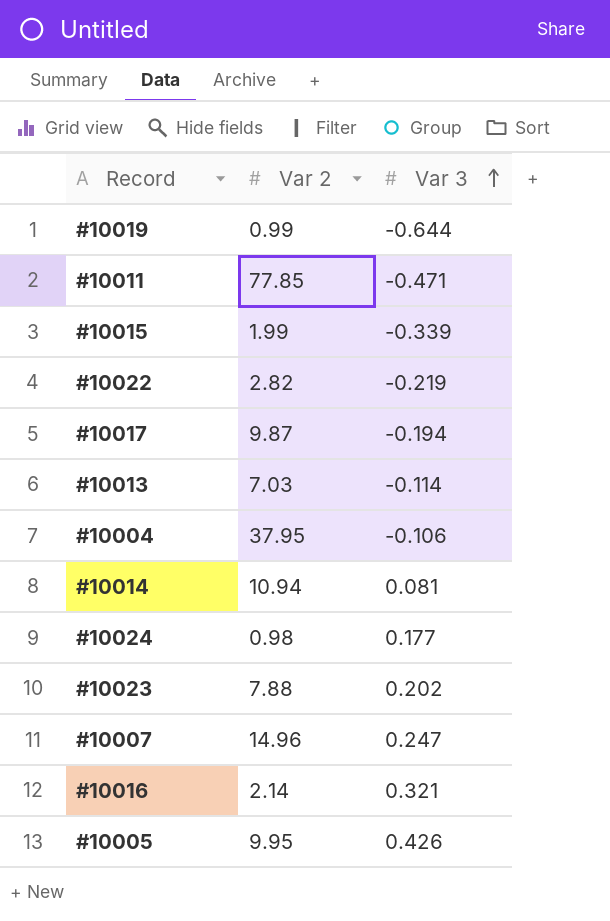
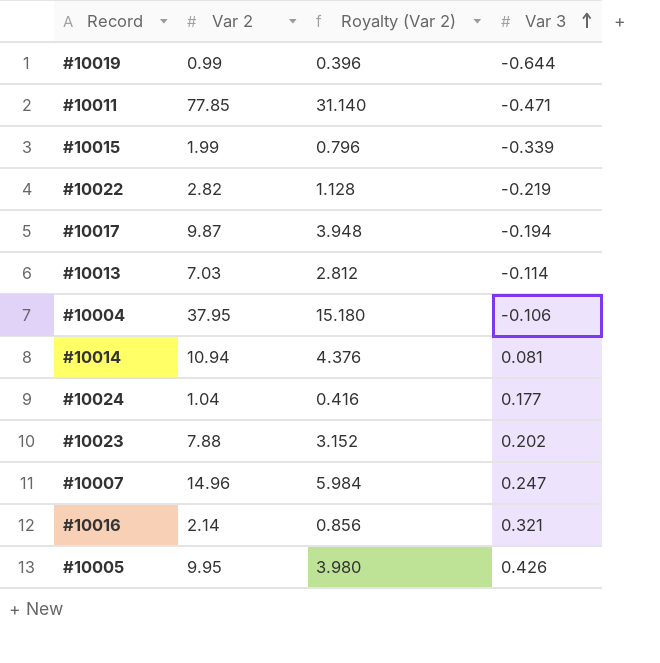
column Royalty (Var 2) | formula: none -> [Var 2] * 0.4
#10024 | Var 2: 0.98 -> 1.04

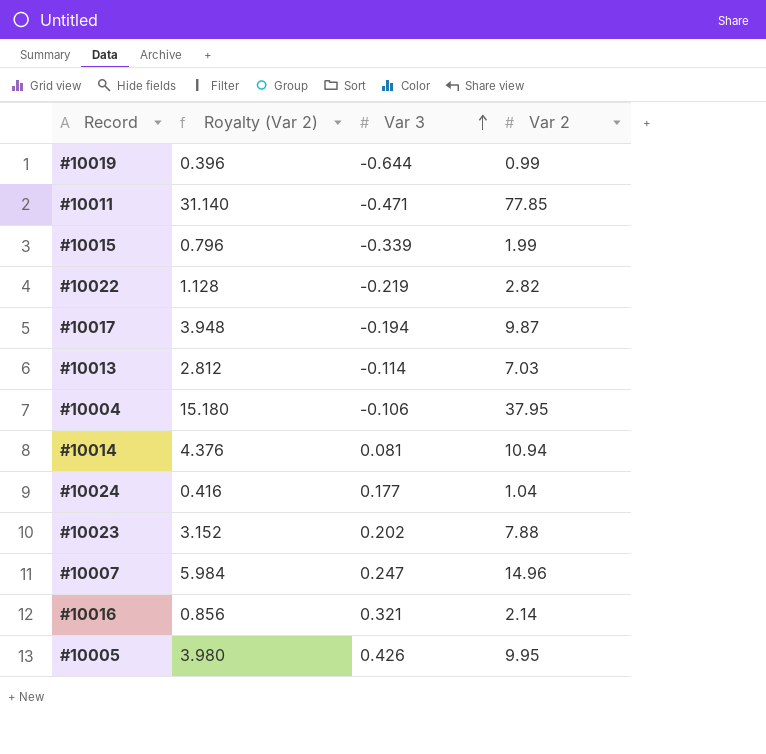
column Var 2 | position: 2 -> 4

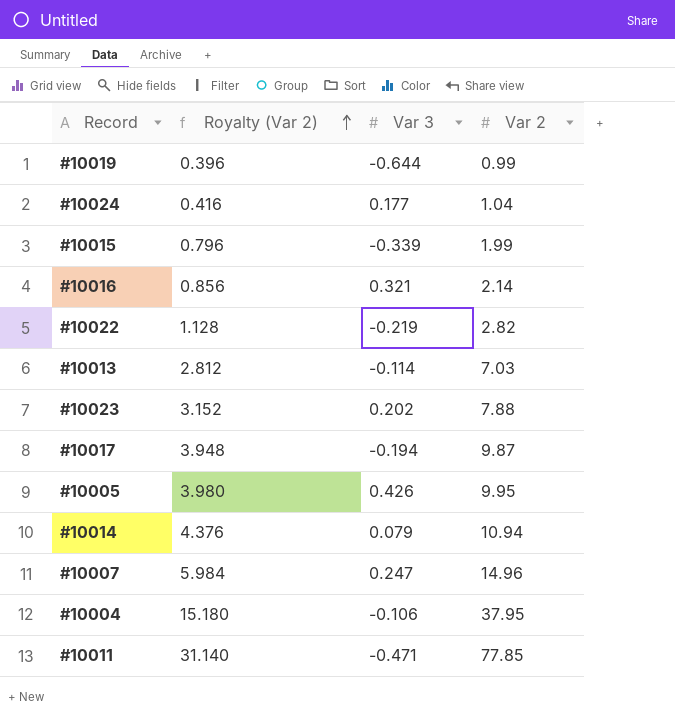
row order: Var 3 ascending -> Royalty (Var 2) ascending
#10014 | Var 3: 0.081 -> 0.079

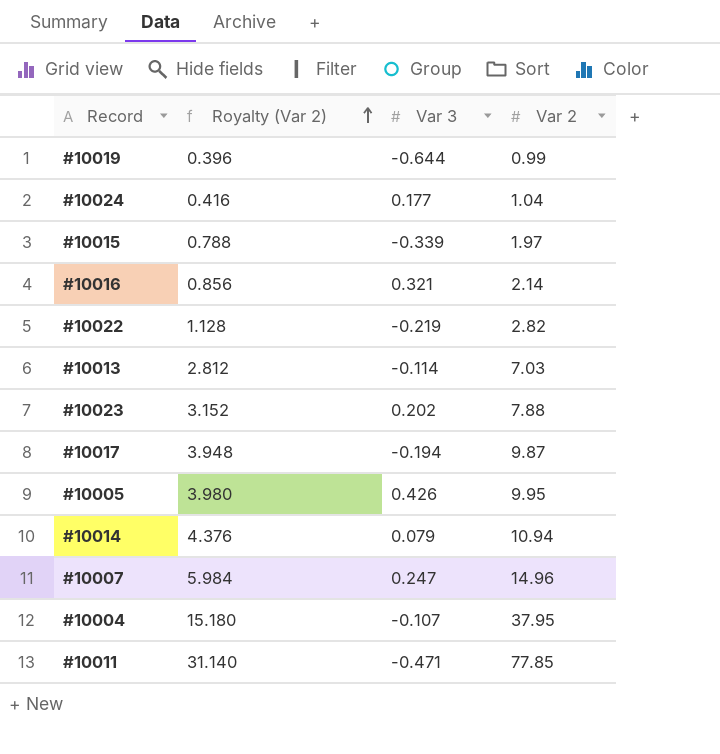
#10015 | Royalty (Var 2): 0.796 -> 0.788
#10015 | Var 2: 1.99 -> 1.97
#10004 | Var 3: -0.106 -> -0.107

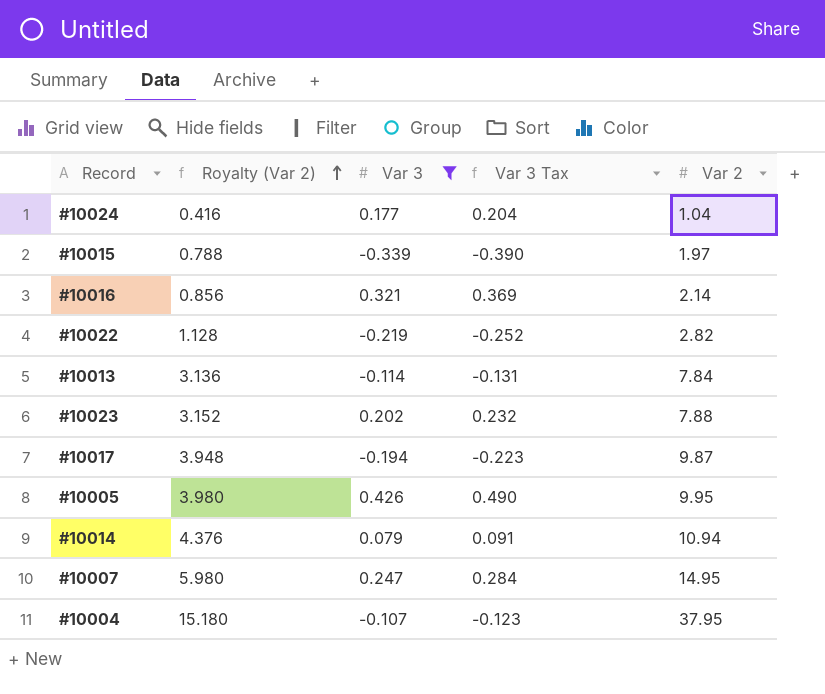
filter: none -> Var 3 >= -0.339
column Var 3 Tax | formula: none -> [Var 3] * 1.15
#10013 | Royalty (Var 2): 2.812 -> 3.136
#10013 | Var 2: 7.03 -> 7.84
#10007 | Royalty (Var 2): 5.984 -> 5.980
#10007 | Var 2: 14.96 -> 14.95

